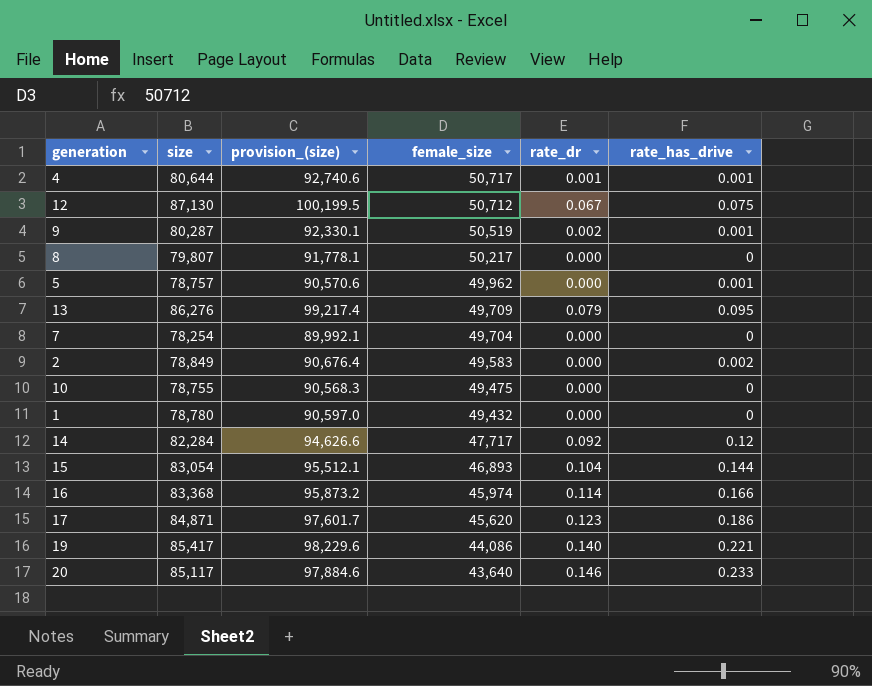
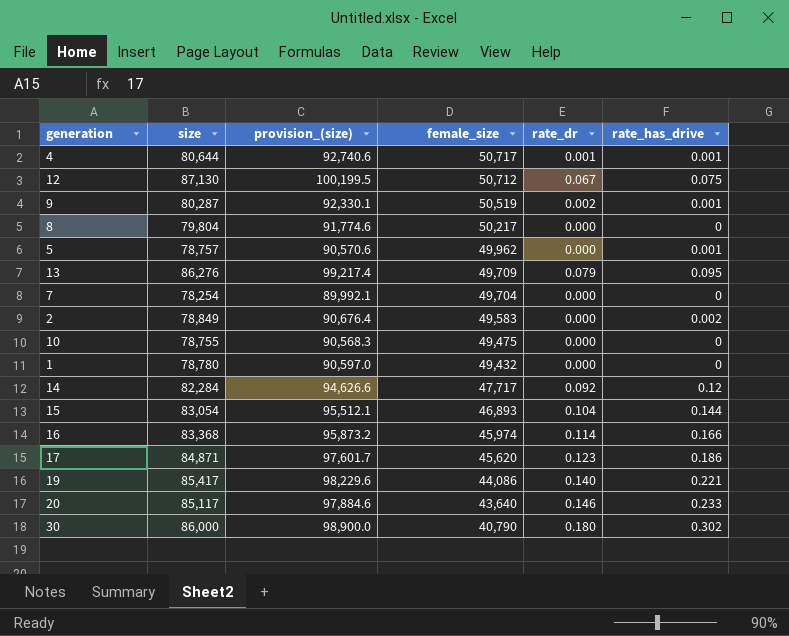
8 | size: 79,807 -> 79,804
8 | provision_(size): 91,778.1 -> 91,774.6
row 30: none -> 86,000 | 98,900.0 | 40,790 | 0.180 | 0.302

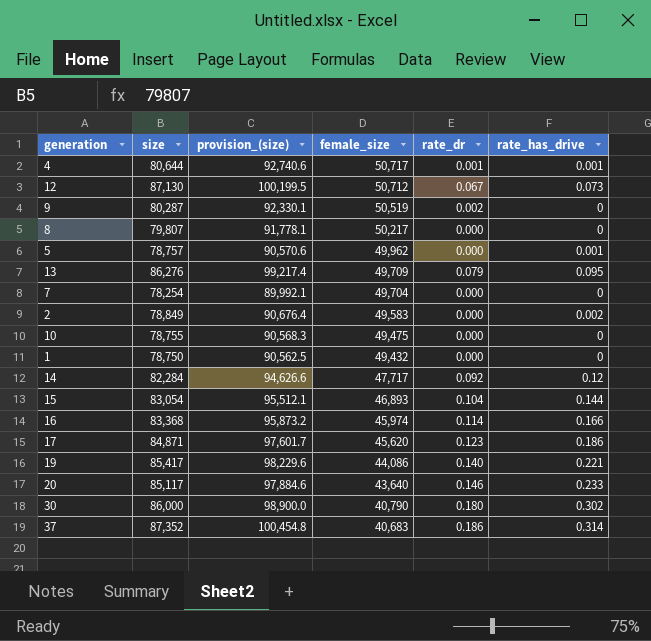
12 | rate_has_drive: 0.075 -> 0.073
9 | rate_has_drive: 0.001 -> 0
8 | size: 79,804 -> 79,807
8 | provision_(size): 91,774.6 -> 91,778.1
1 | size: 78,780 -> 78,750
1 | provision_(size): 90,597.0 -> 90,562.5
row 37: none -> 87,352 | 100,454.8 | 40,683 | 0.186 | 0.314

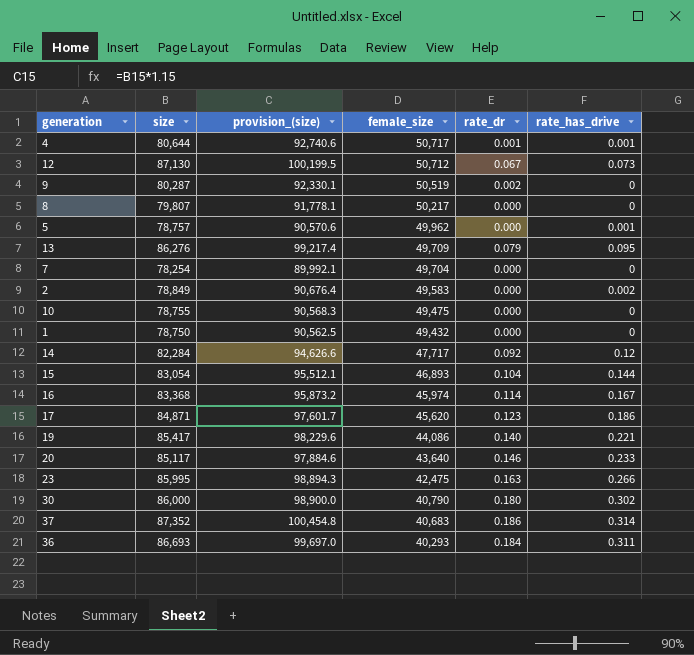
16 | rate_has_drive: 0.166 -> 0.167
row 23: none -> 85,995 | 98,894.3 | 42,475 | 0.163 | 0.266
row 36: none -> 86,693 | 99,697.0 | 40,293 | 0.184 | 0.311

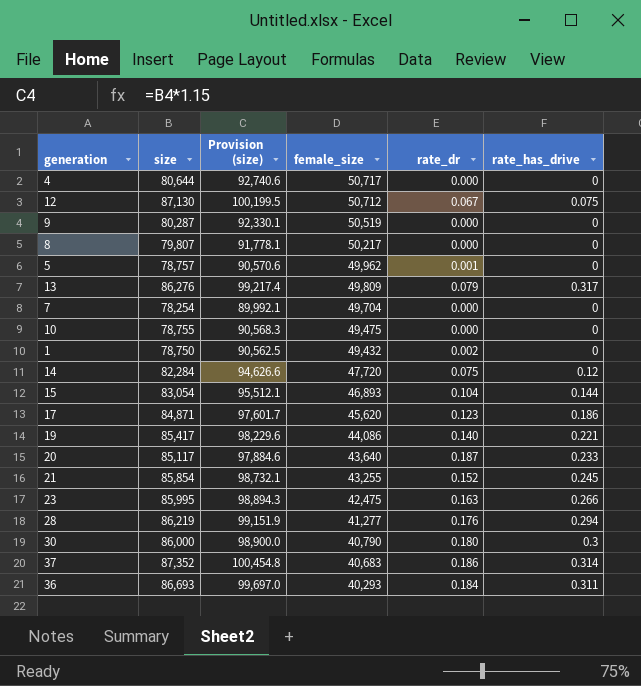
column name: provision_(size) -> Provision (size)
row 2: 78,849 | 90,676.4 | 49,583 | 0.000 | 0.002 -> none
row 16: 83,368 | 95,873.2 | 45,974 | 0.114 | 0.167 -> none
4 | rate_dr: 0.001 -> 0.000
4 | rate_has_drive: 0.001 -> 0
12 | rate_has_drive: 0.073 -> 0.075
9 | rate_dr: 0.002 -> 0.000
5 | rate_dr: 0.000 -> 0.001
5 | rate_has_drive: 0.001 -> 0
13 | female_size: 49,709 -> 49,809
13 | rate_has_drive: 0.095 -> 0.317
1 | rate_dr: 0.000 -> 0.002
14 | female_size: 47,717 -> 47,720
14 | rate_dr: 0.092 -> 0.075
20 | rate_dr: 0.146 -> 0.187
row 21: none -> 85,854 | 98,732.1 | 43,255 | 0.152 | 0.245
row 28: none -> 86,219 | 99,151.9 | 41,277 | 0.176 | 0.294
30 | rate_has_drive: 0.302 -> 0.3

